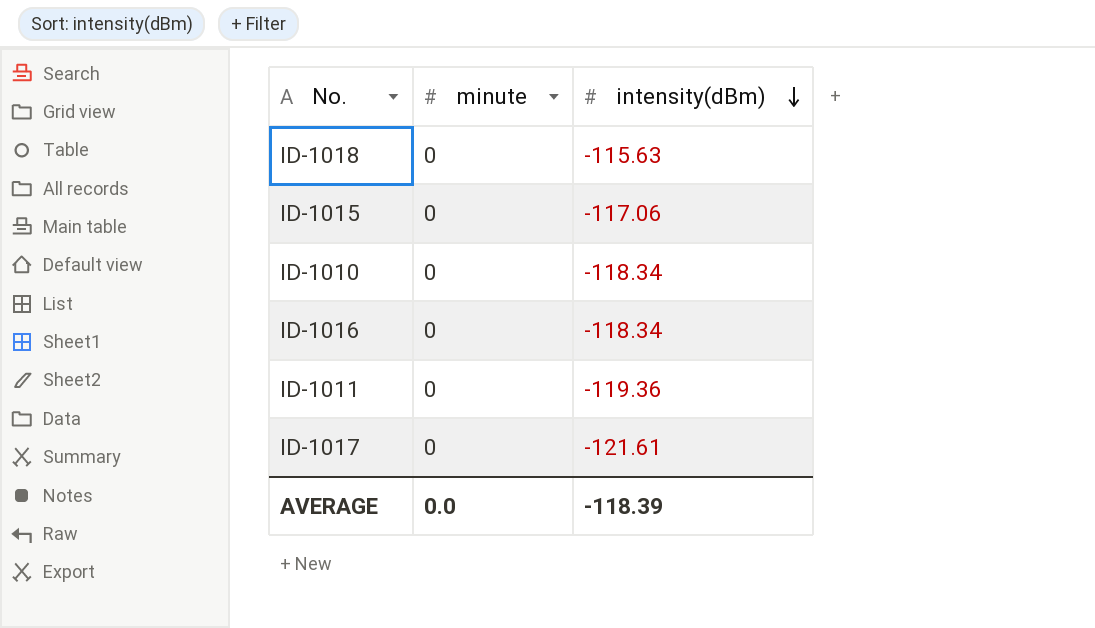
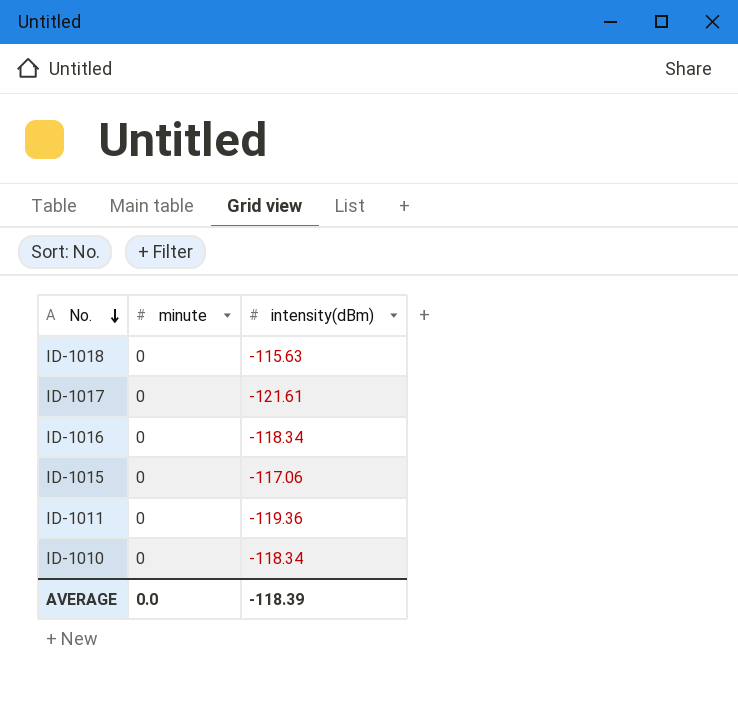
row order: intensity(dBm) descending -> No. descending

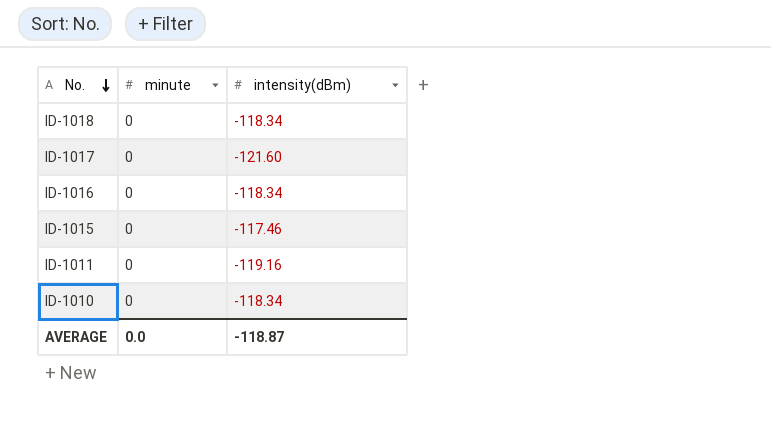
ID-1018 | intensity(dBm): -115.63 -> -118.34
ID-1017 | intensity(dBm): -121.61 -> -121.60
ID-1015 | intensity(dBm): -117.06 -> -117.46
ID-1011 | intensity(dBm): -119.36 -> -119.16
AVERAGE | intensity(dBm): -118.39 -> -118.87

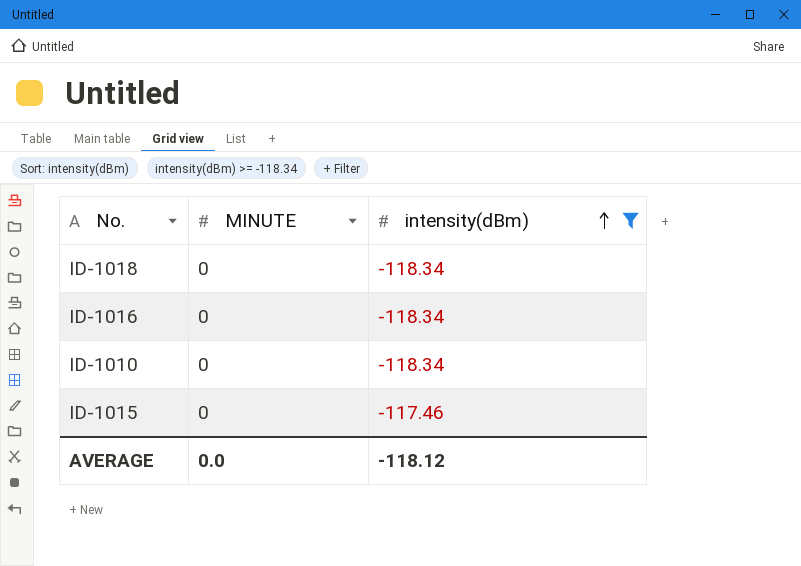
filter: none -> intensity(dBm) >= -118.34
row order: No. descending -> intensity(dBm) ascending
column name: minute -> MINUTE
AVERAGE | intensity(dBm): -118.87 -> -118.12

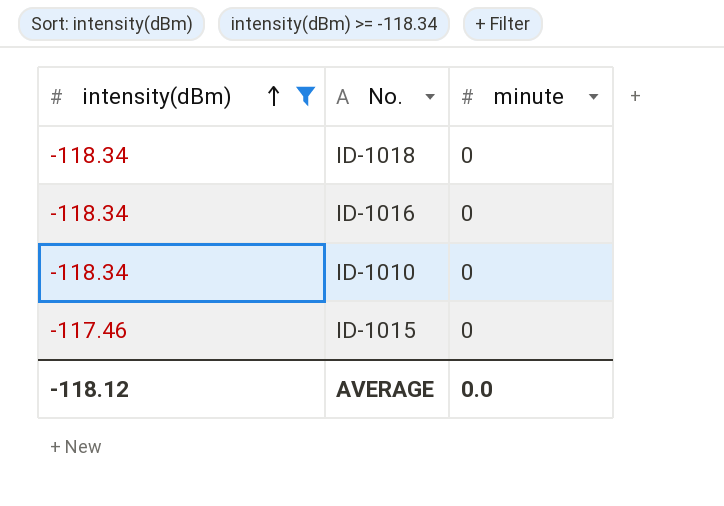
column intensity(dBm) | position: 3 -> 1
column name: MINUTE -> minute

